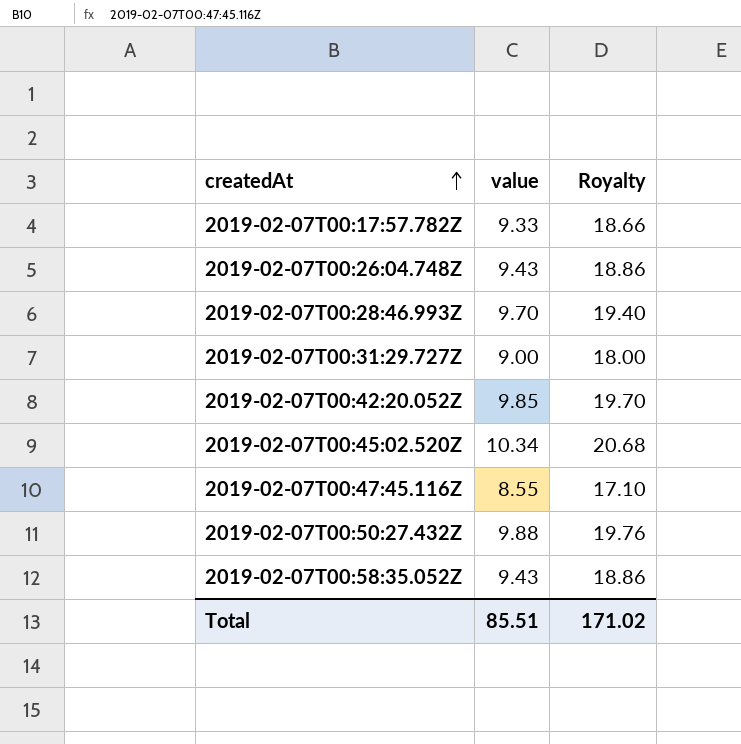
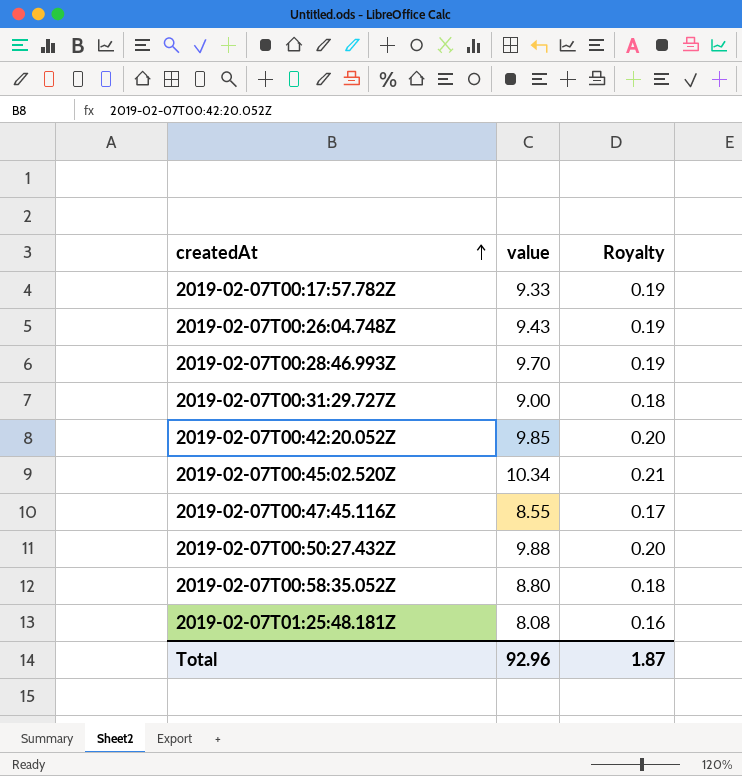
column Royalty | formula: [value] * 2 -> [value] * 0.02
2019-02-07T00:58:35.052Z | value: 9.43 -> 8.80
row 2019-02-07T01:25:48.181Z: none -> 8.08 | 0.16
Total | value: 85.51 -> 92.96
Total | Royalty: 171.02 -> 1.87

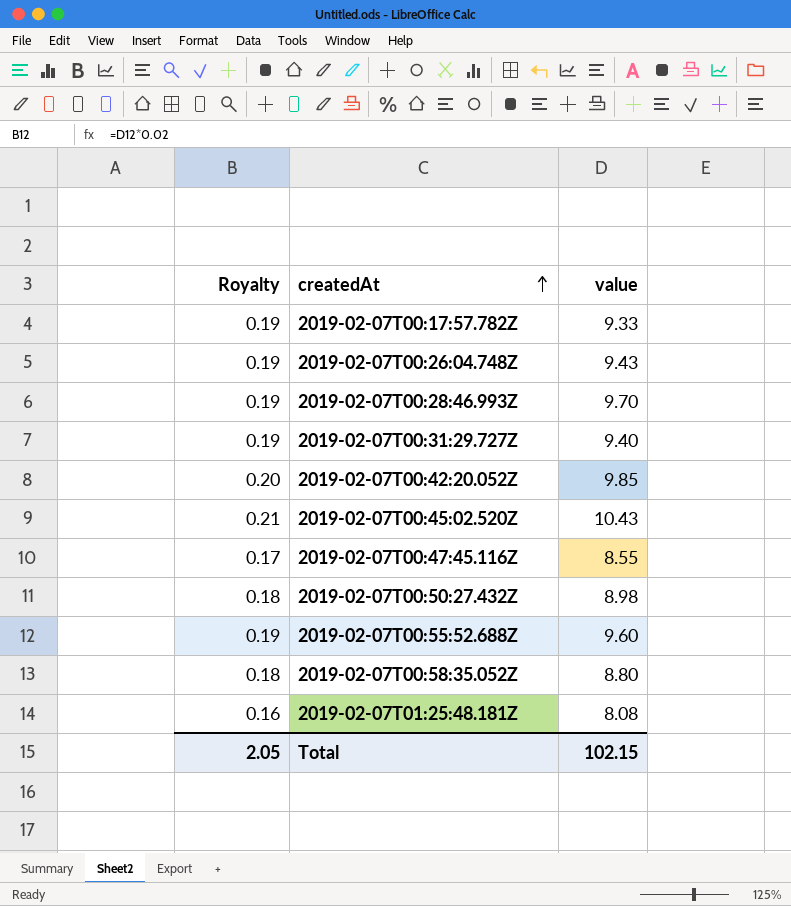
column Royalty | position: 3 -> 1
2019-02-07T00:31:29.727Z | Royalty: 0.18 -> 0.19
2019-02-07T00:31:29.727Z | value: 9.00 -> 9.40
2019-02-07T00:45:02.520Z | value: 10.34 -> 10.43
2019-02-07T00:50:27.432Z | Royalty: 0.20 -> 0.18
2019-02-07T00:50:27.432Z | value: 9.88 -> 8.98
row 2019-02-07T00:55:52.688Z: none -> 0.19 | 9.60
Total | Royalty: 1.87 -> 2.05
Total | value: 92.96 -> 102.15

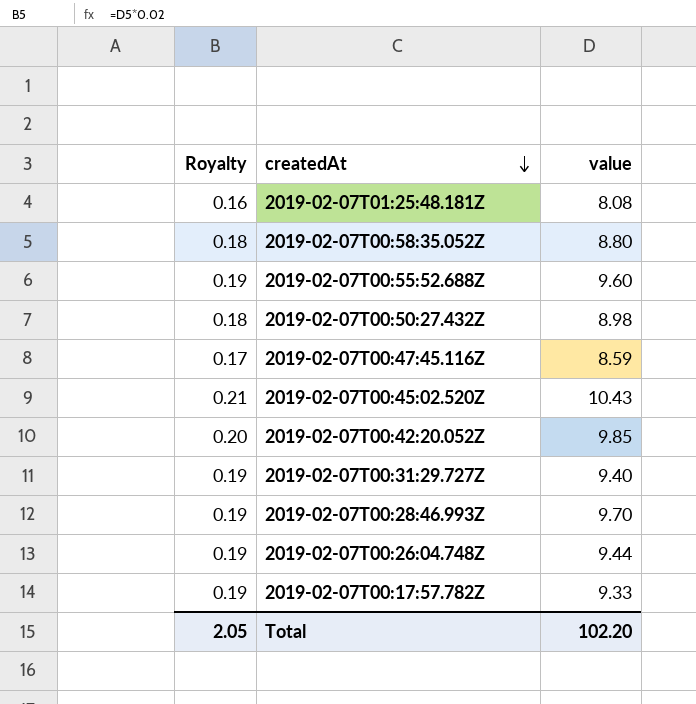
row order: createdAt ascending -> createdAt descending
2019-02-07T00:47:45.116Z | value: 8.55 -> 8.59
2019-02-07T00:26:04.748Z | value: 9.43 -> 9.44
Total | value: 102.15 -> 102.20

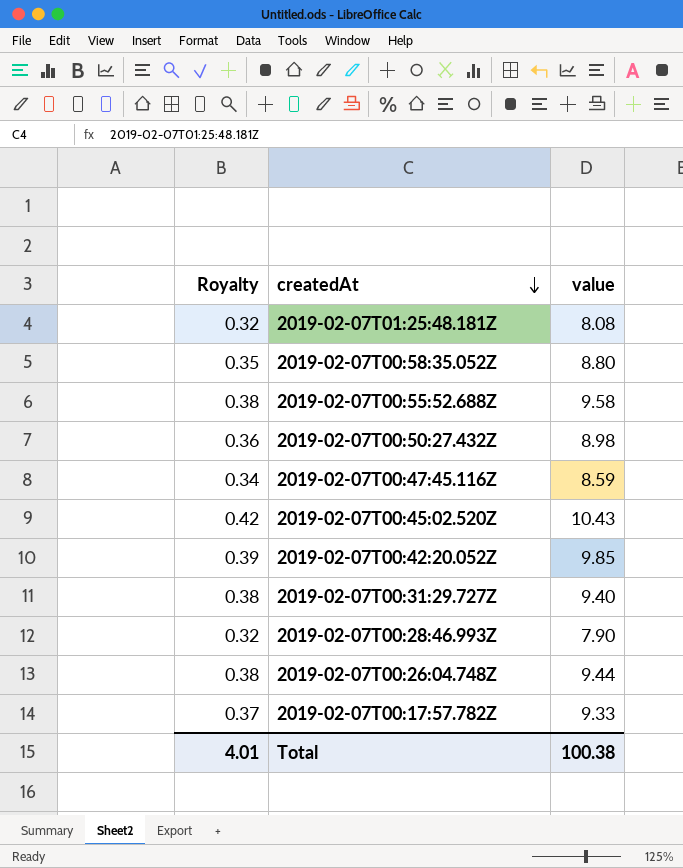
column Royalty | formula: [value] * 0.02 -> [value] * 0.04
2019-02-07T00:55:52.688Z | value: 9.60 -> 9.58
2019-02-07T00:28:46.993Z | value: 9.70 -> 7.90
Total | Royalty: 2.05 -> 4.01
Total | value: 102.20 -> 100.38

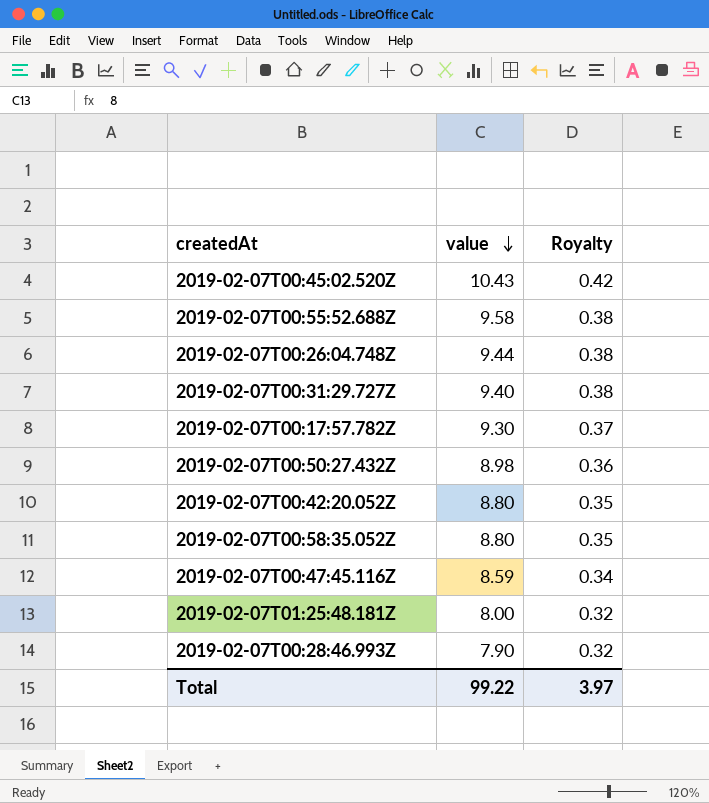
row order: createdAt descending -> value descending
column Royalty | position: 1 -> 3
2019-02-07T00:17:57.782Z | value: 9.33 -> 9.30
2019-02-07T00:42:20.052Z | value: 9.85 -> 8.80
2019-02-07T00:42:20.052Z | Royalty: 0.39 -> 0.35
2019-02-07T01:25:48.181Z | value: 8.08 -> 8.00
Total | value: 100.38 -> 99.22
Total | Royalty: 4.01 -> 3.97

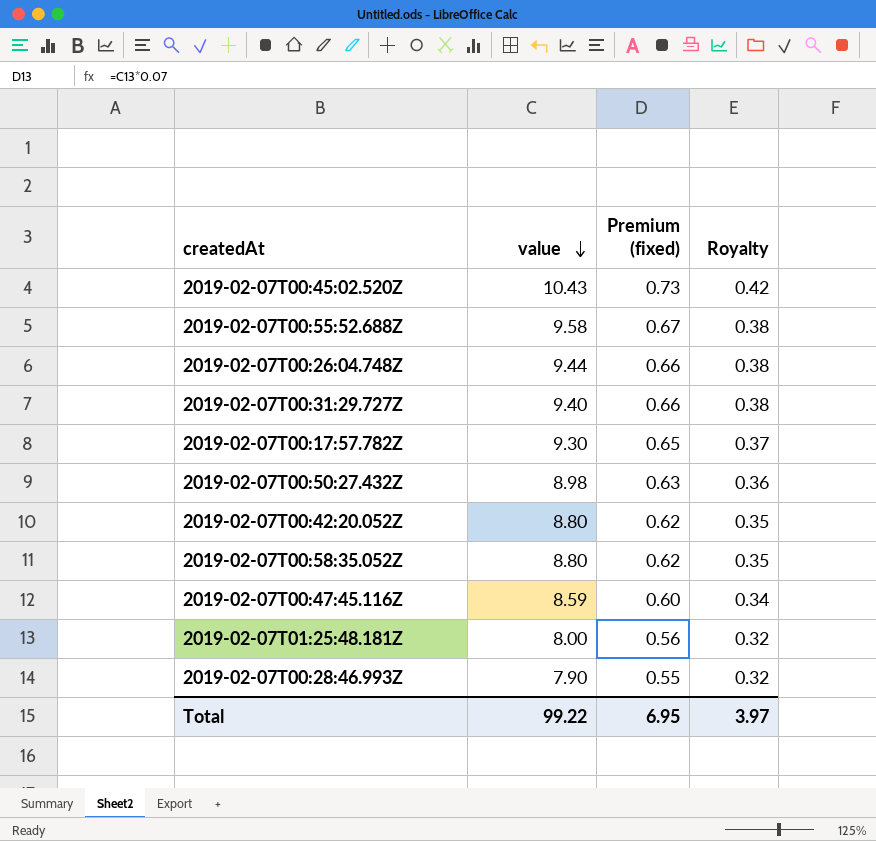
column Premium (fixed) | formula: none -> [value] * 0.07

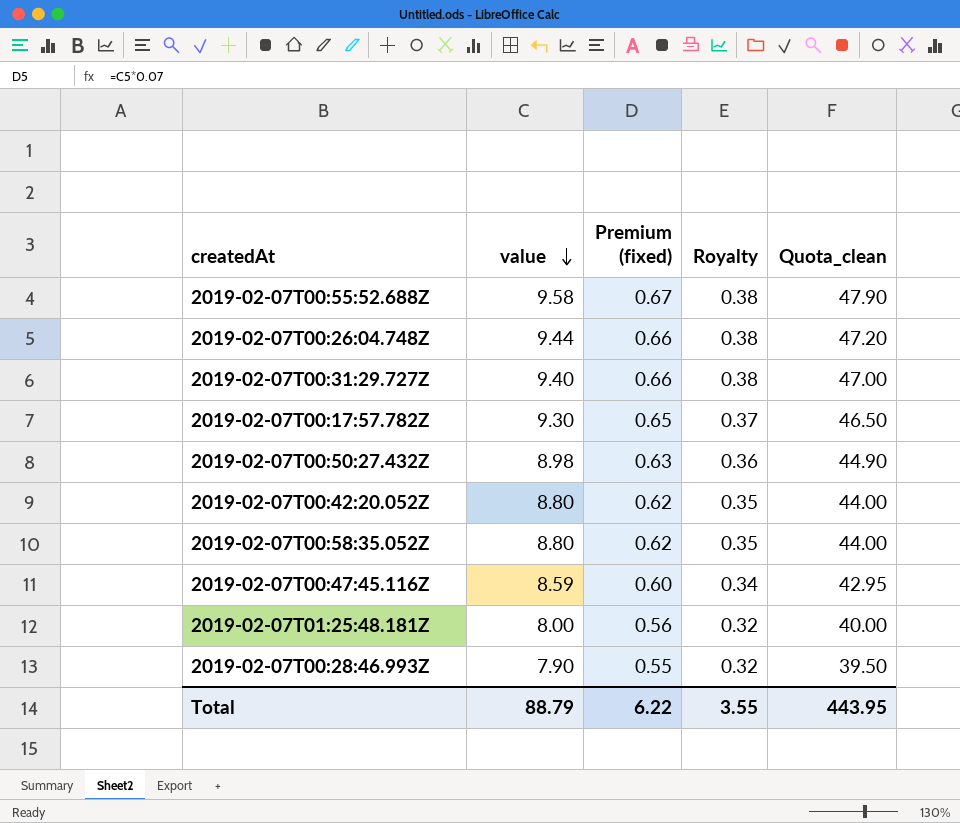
column Quota_clean | formula: none -> [value] * 5
row 2019-02-07T00:45:02.520Z: 10.43 | 0.73 | 0.42 -> none
Total | value: 99.22 -> 88.79
Total | Premium (fixed): 6.95 -> 6.22
Total | Royalty: 3.97 -> 3.55

